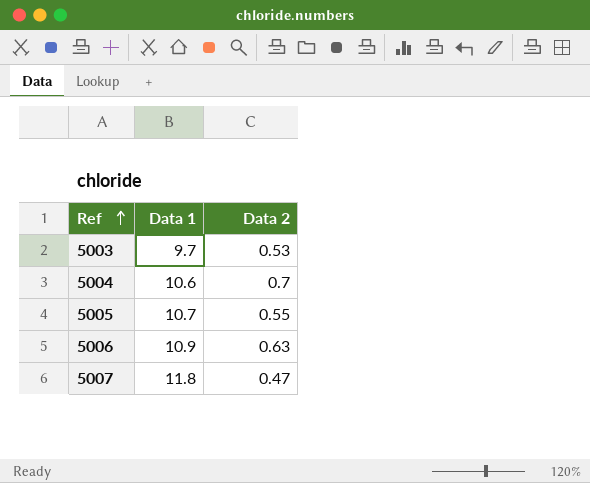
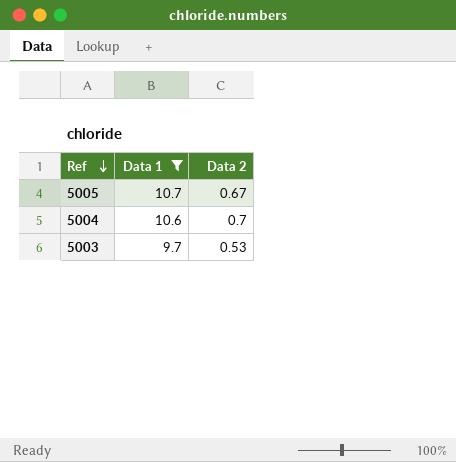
filter: none -> Data 1 <= 10.7
row order: Ref ascending -> Ref descending
5005 | Data 2: 0.55 -> 0.67

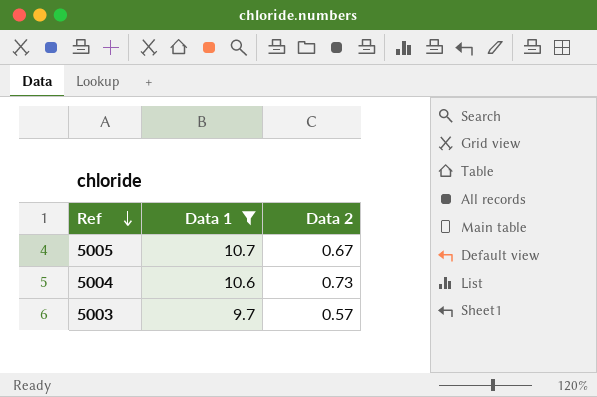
5004 | Data 2: 0.7 -> 0.73
5003 | Data 2: 0.53 -> 0.57

